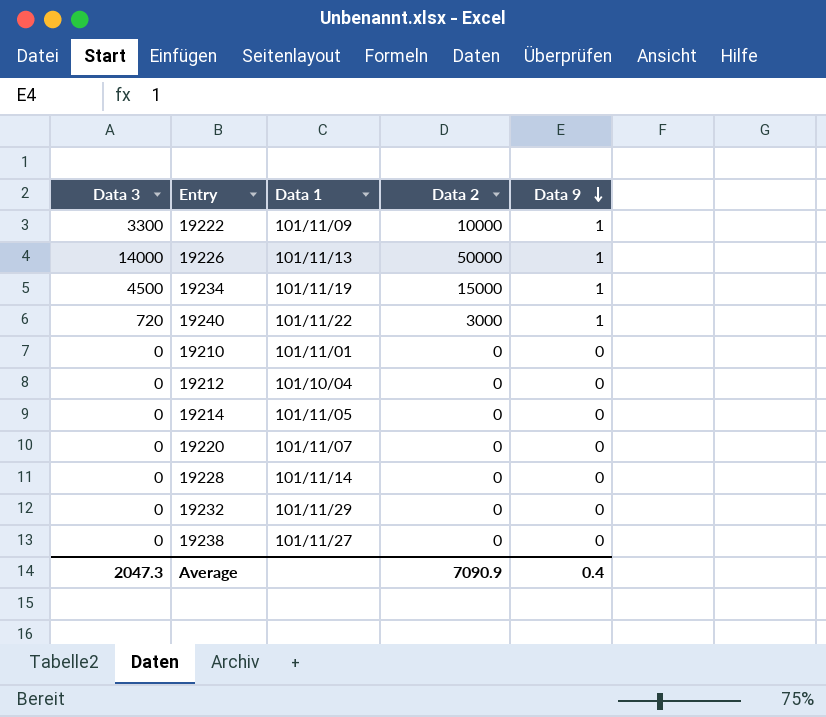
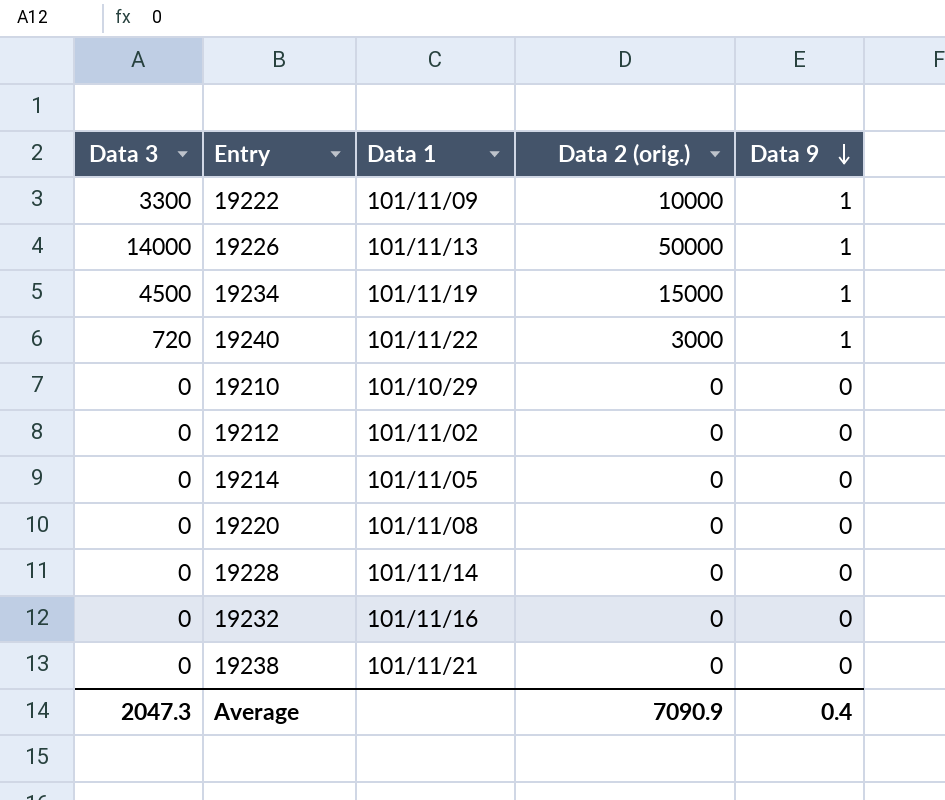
column name: Data 2 -> Data 2 (orig.)
19210 | Data 1: 101/11/01 -> 101/10/29
19212 | Data 1: 101/10/04 -> 101/11/02
19220 | Data 1: 101/11/07 -> 101/11/08
19232 | Data 1: 101/11/29 -> 101/11/16
19238 | Data 1: 101/11/27 -> 101/11/21

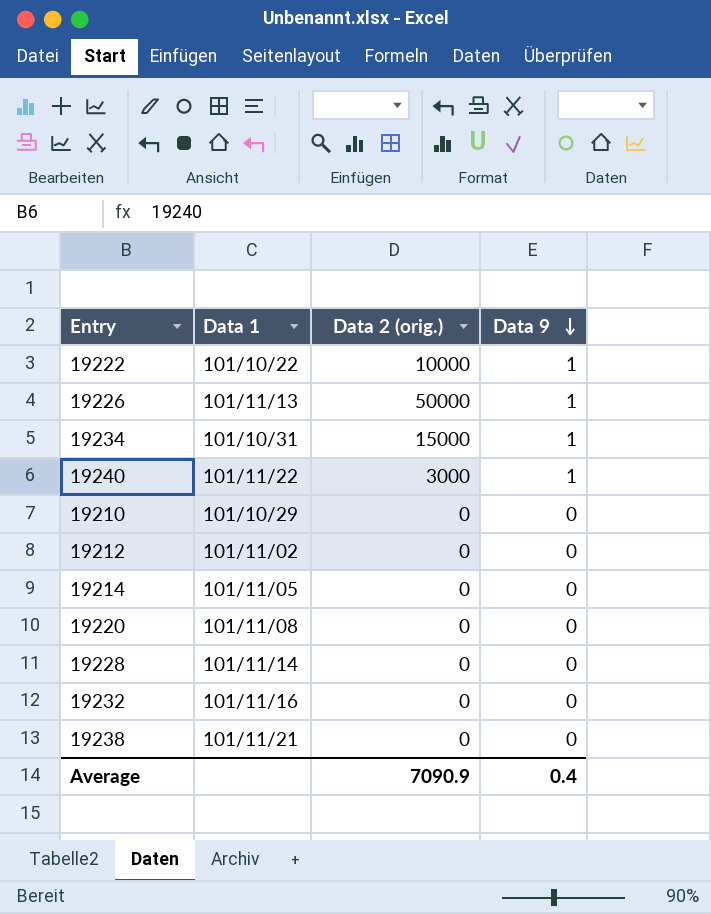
column Data 3 | position: 1 -> none
19222 | Data 1: 101/11/09 -> 101/10/22
19234 | Data 1: 101/11/19 -> 101/10/31

